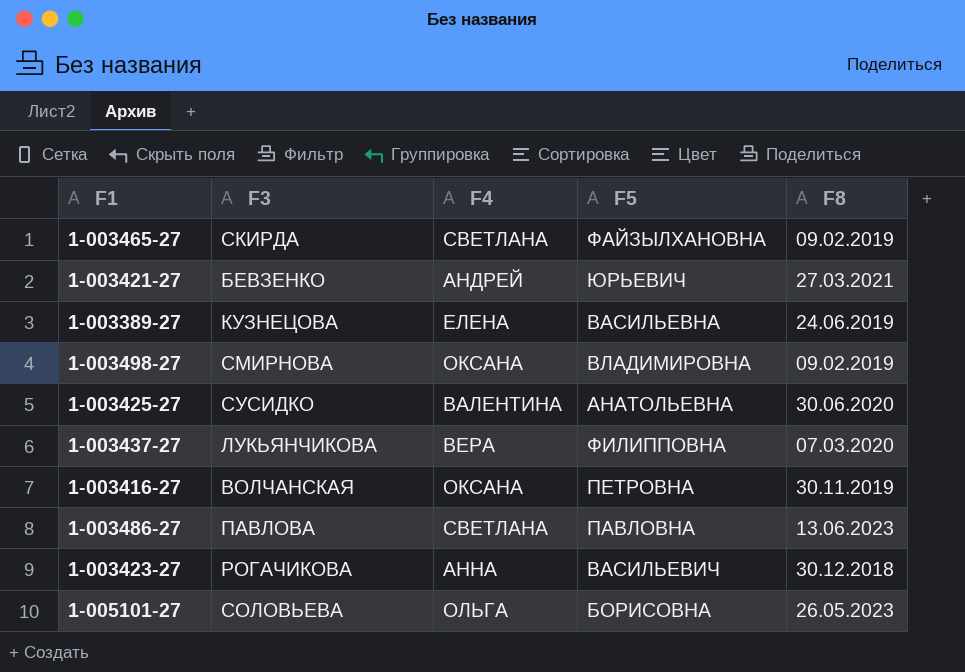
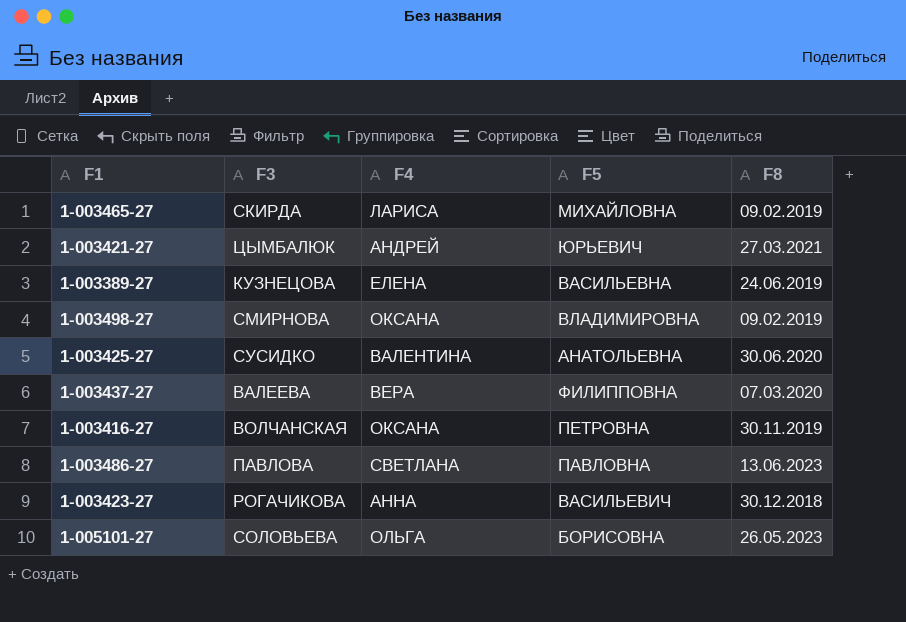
1-003465-27 | F4: СВЕТЛАНА -> ЛАРИСА
1-003465-27 | F5: ФАЙЗЫЛХАНОВНА -> МИХАЙЛОВНА
1-003421-27 | F3: БЕВЗЕНКО -> ЦЫМБАЛЮК
1-003437-27 | F3: ЛУКЬЯНЧИКОВА -> ВАЛЕЕВА

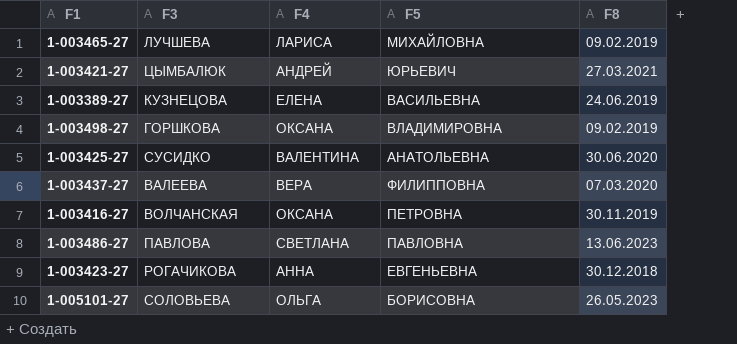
1-003465-27 | F3: СКИРДА -> ЛУЧШЕВА
1-003498-27 | F3: СМИРНОВА -> ГОРШКОВА
1-003423-27 | F5: ВАСИЛЬЕВИЧ -> ЕВГЕНЬЕВНА

